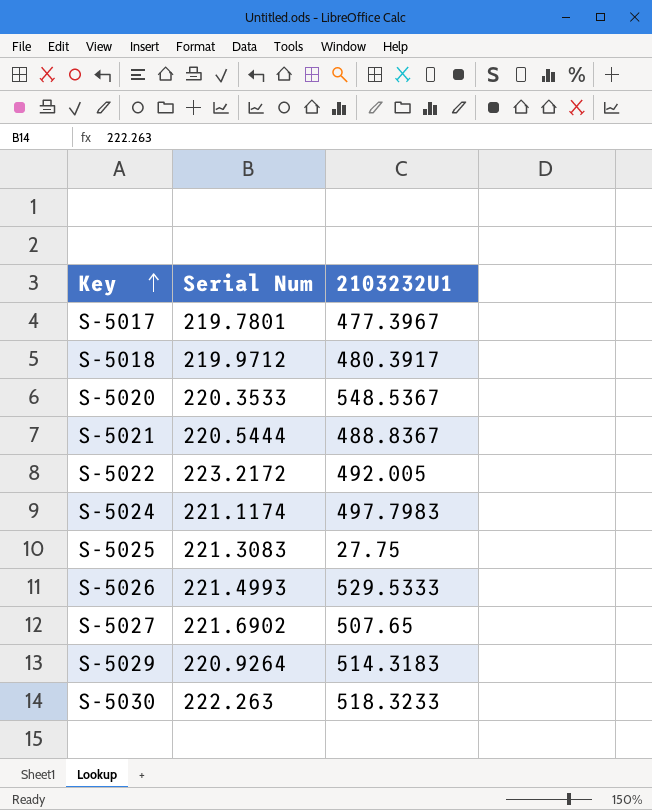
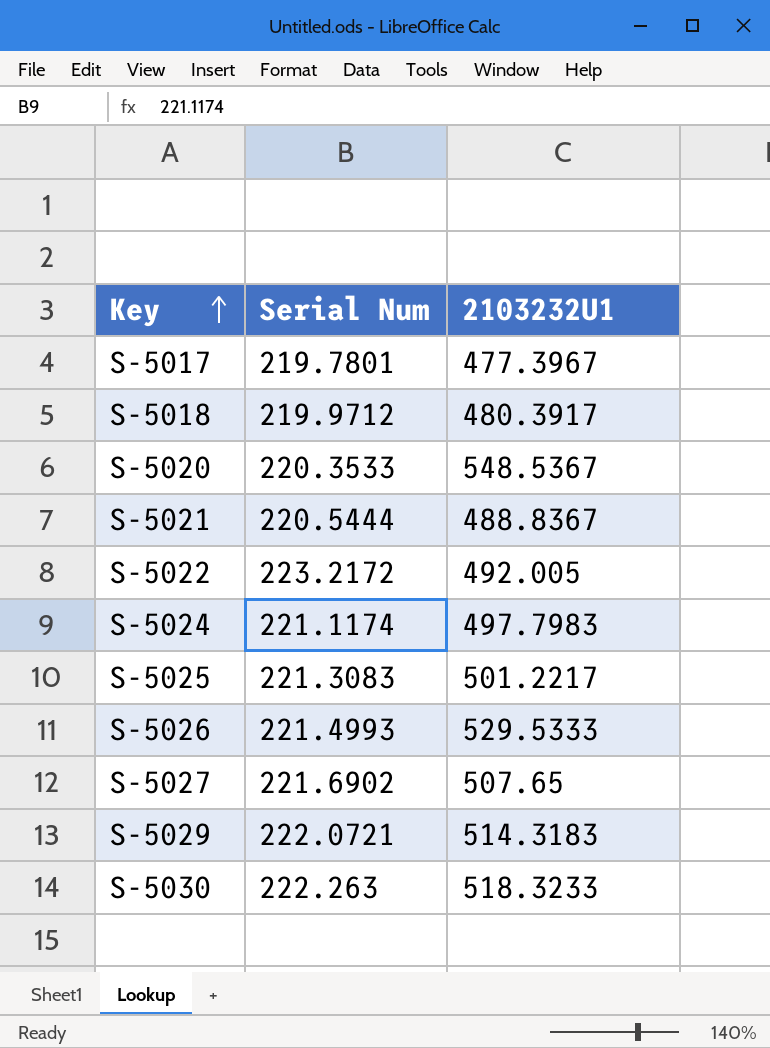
S-5025 | 2103232U1: 27.75 -> 501.2217
S-5029 | Serial Num: 220.9264 -> 222.0721

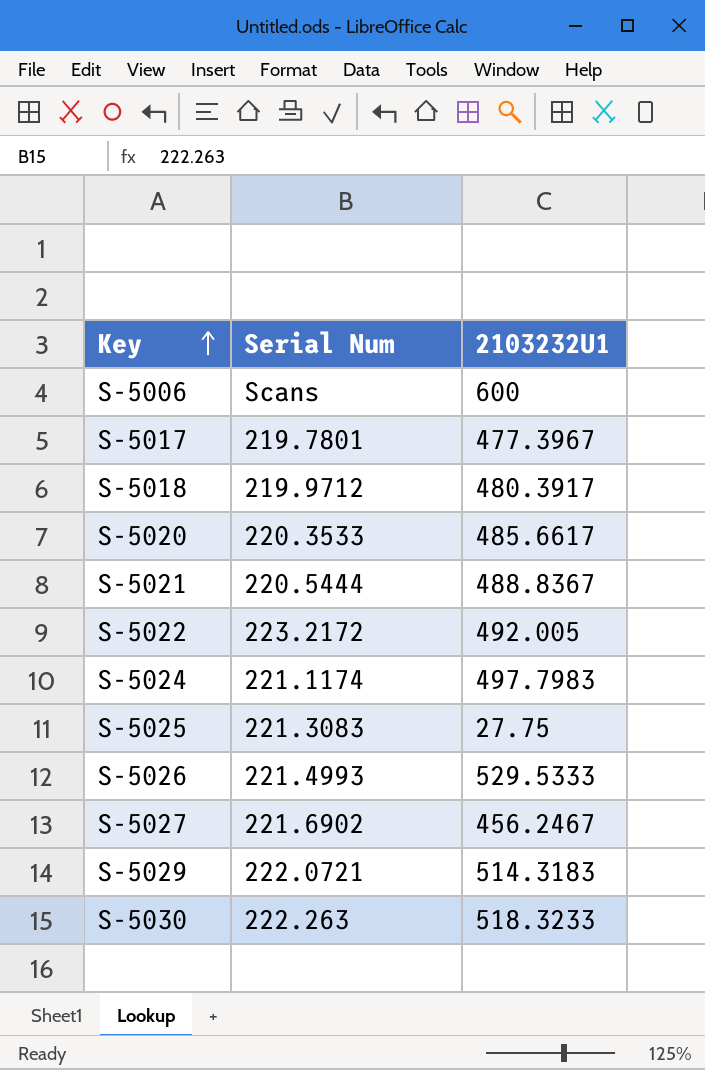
row S-5006: none -> Scans | 600
S-5020 | 2103232U1: 548.5367 -> 485.6617
S-5025 | 2103232U1: 501.2217 -> 27.75
S-5027 | 2103232U1: 507.65 -> 456.2467

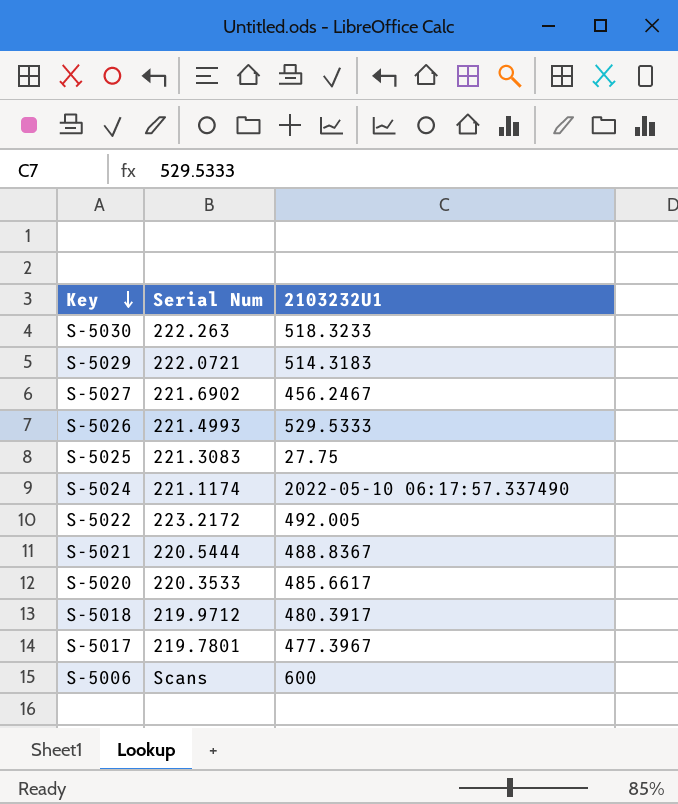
row order: Key ascending -> Key descending
S-5024 | 2103232U1: 497.7983 -> 2022-05-10 06:17:57.337490

